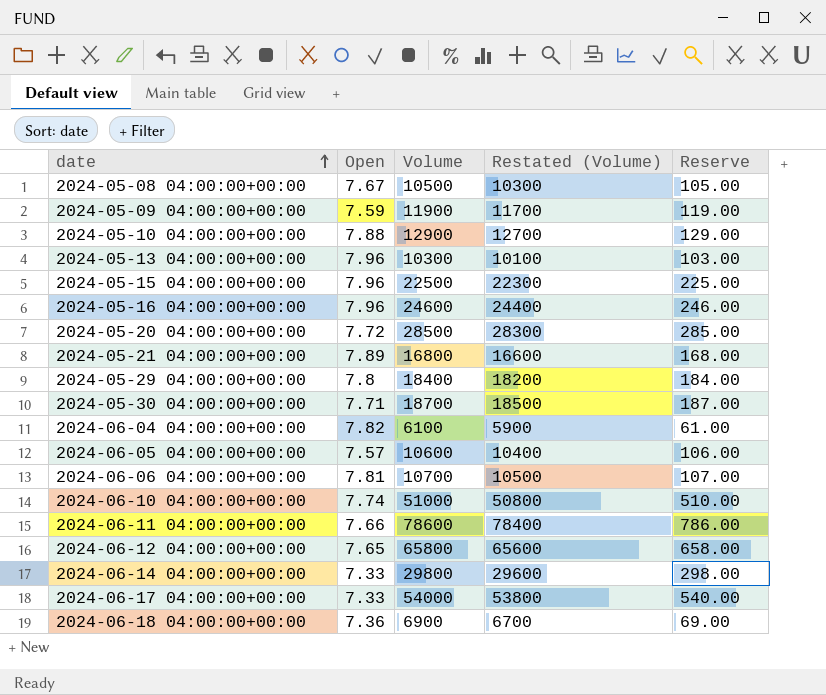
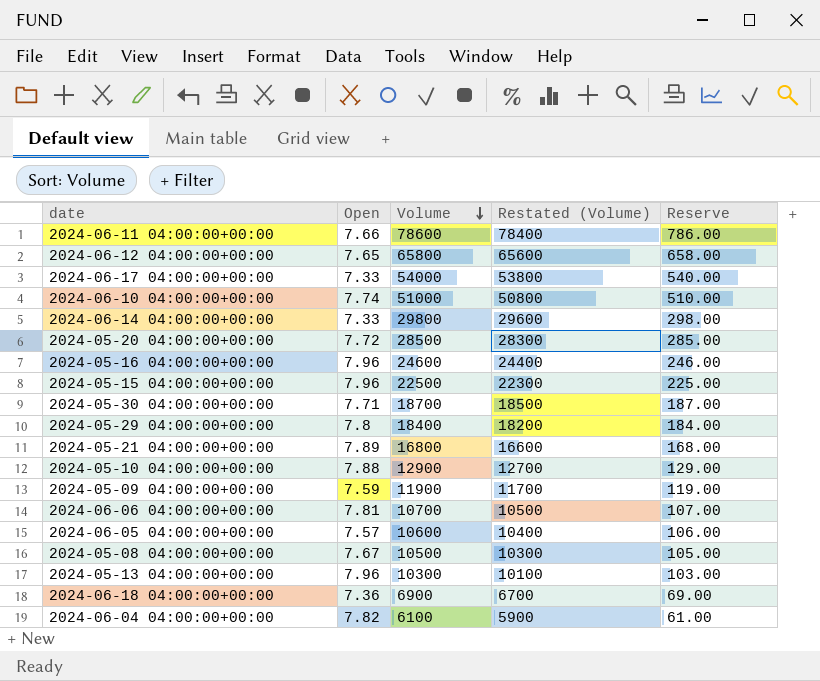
row order: date ascending -> Volume descending

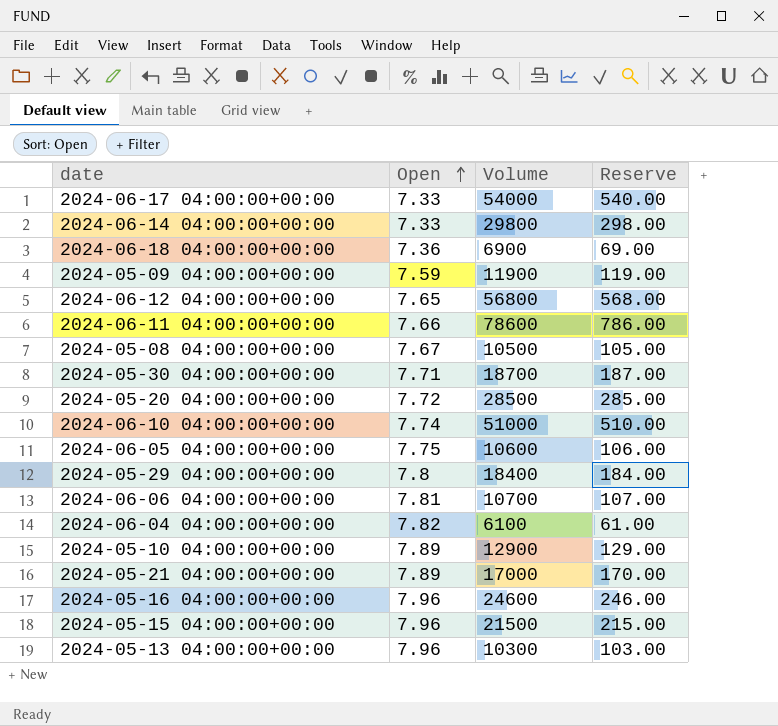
row order: Volume descending -> Open ascending
column Restated (Volume) | formula: [Volume] - 200 -> none
2024-06-12 04:00:00+00:00 | Volume: 65800 -> 56800
2024-06-12 04:00:00+00:00 | Reserve: 658.00 -> 568.00
2024-06-05 04:00:00+00:00 | Open: 7.57 -> 7.75
2024-05-10 04:00:00+00:00 | Open: 7.88 -> 7.89
2024-05-21 04:00:00+00:00 | Volume: 16800 -> 17000
2024-05-21 04:00:00+00:00 | Reserve: 168.00 -> 170.00
2024-05-15 04:00:00+00:00 | Volume: 22500 -> 21500
2024-05-15 04:00:00+00:00 | Reserve: 225.00 -> 215.00

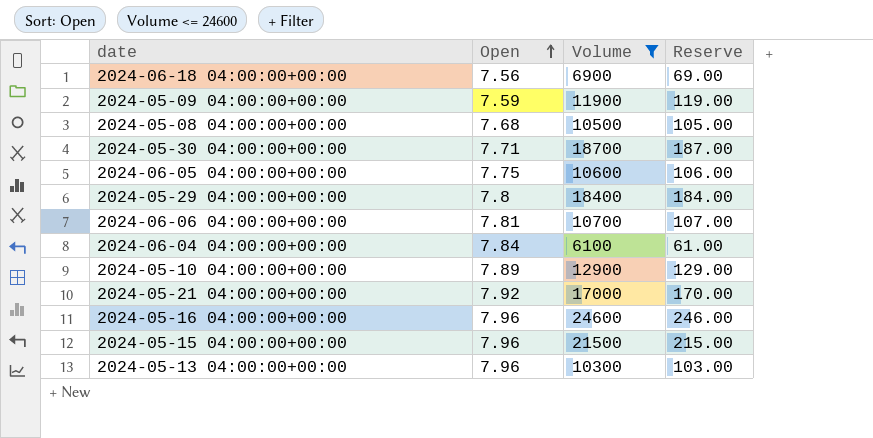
filter: none -> Volume <= 24600
2024-06-18 04:00:00+00:00 | Open: 7.36 -> 7.56
2024-05-08 04:00:00+00:00 | Open: 7.67 -> 7.68
2024-06-04 04:00:00+00:00 | Open: 7.82 -> 7.84
2024-05-21 04:00:00+00:00 | Open: 7.89 -> 7.92

